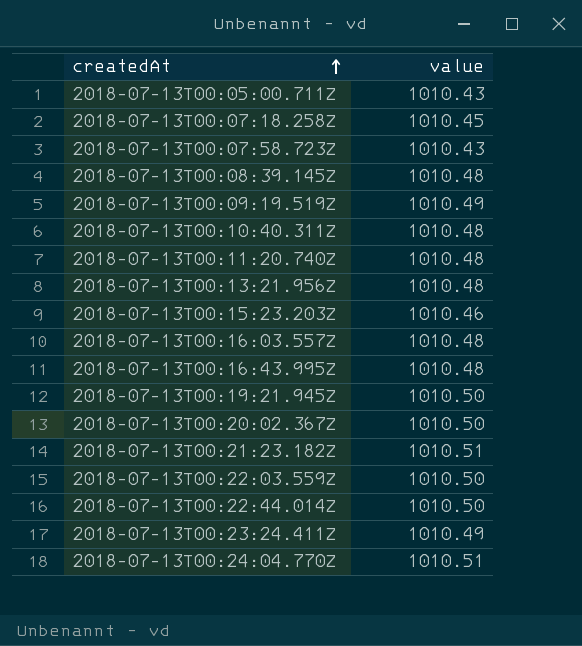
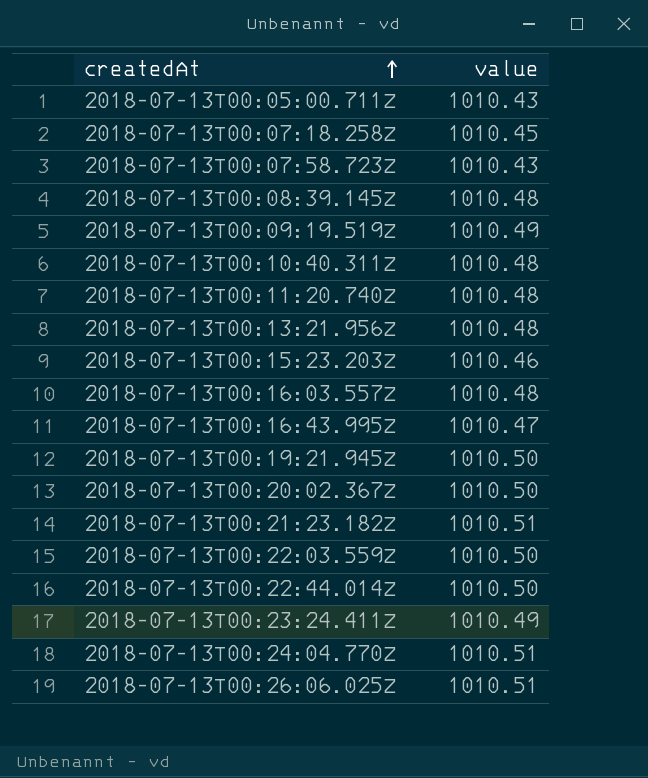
2018-07-13T00:16:43.995Z | value: 1010.48 -> 1010.47
row 2018-07-13T00:26:06.025Z: none -> 1010.51

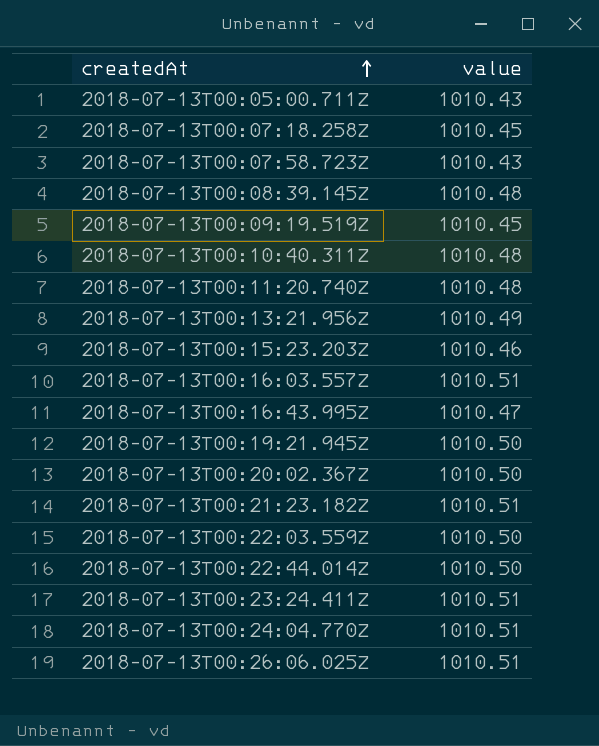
2018-07-13T00:09:19.519Z | value: 1010.49 -> 1010.45
2018-07-13T00:13:21.956Z | value: 1010.48 -> 1010.49
2018-07-13T00:16:03.557Z | value: 1010.48 -> 1010.51
2018-07-13T00:23:24.411Z | value: 1010.49 -> 1010.51

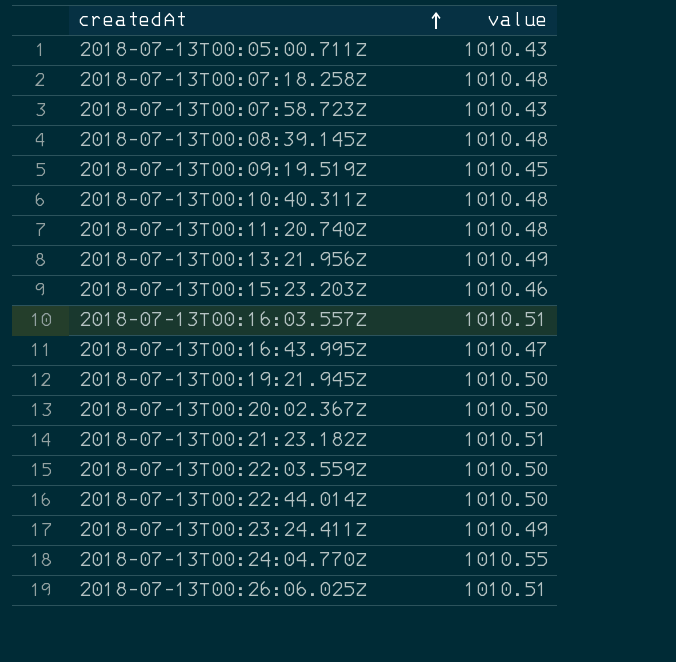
2018-07-13T00:07:18.258Z | value: 1010.45 -> 1010.48
2018-07-13T00:23:24.411Z | value: 1010.51 -> 1010.49
2018-07-13T00:24:04.770Z | value: 1010.51 -> 1010.55

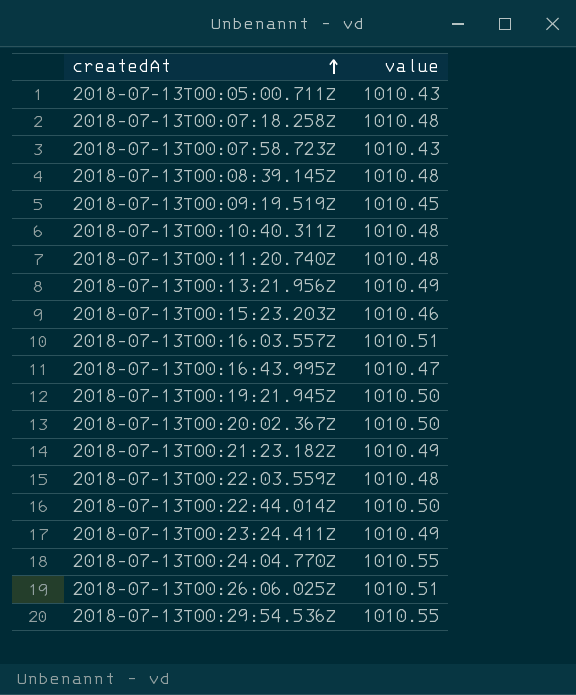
2018-07-13T00:21:23.182Z | value: 1010.51 -> 1010.49
2018-07-13T00:22:03.559Z | value: 1010.50 -> 1010.48
row 2018-07-13T00:29:54.536Z: none -> 1010.55

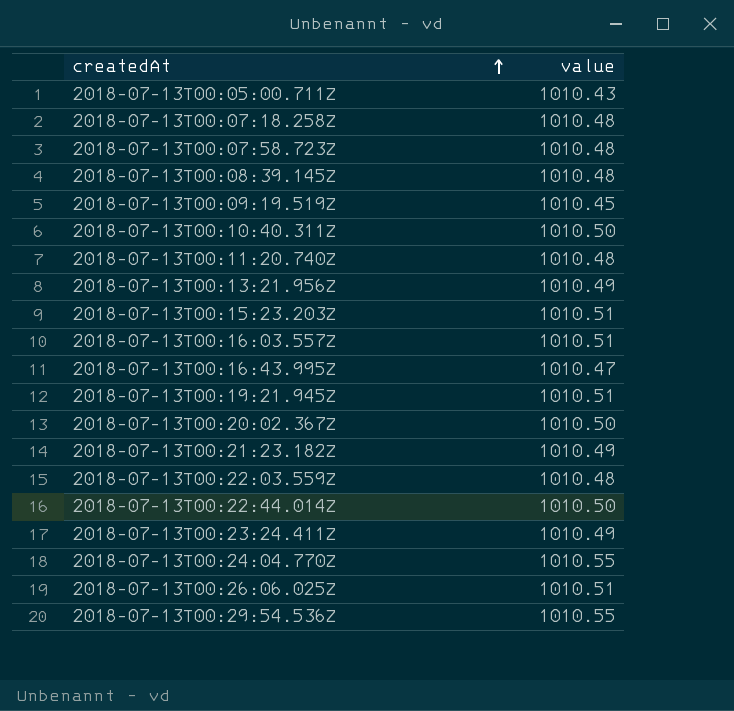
2018-07-13T00:07:58.723Z | value: 1010.43 -> 1010.48
2018-07-13T00:10:40.311Z | value: 1010.48 -> 1010.50
2018-07-13T00:15:23.203Z | value: 1010.46 -> 1010.51
2018-07-13T00:19:21.945Z | value: 1010.50 -> 1010.51

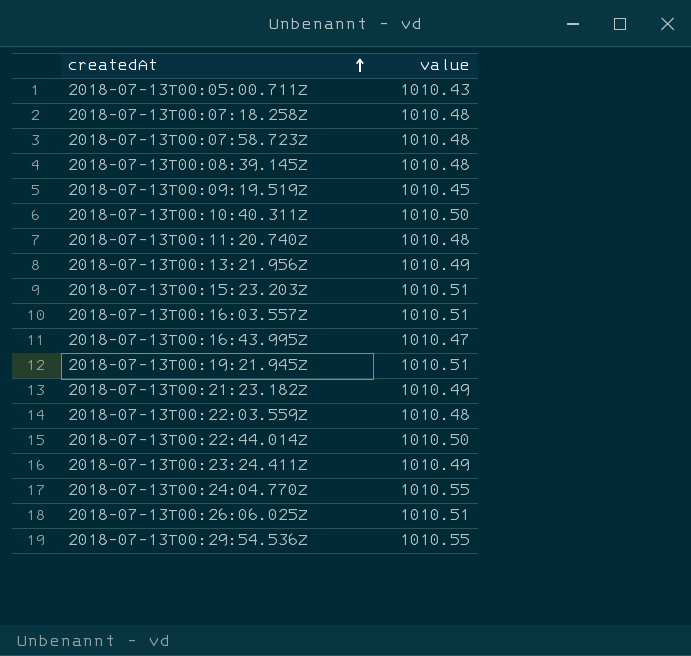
row 2018-07-13T00:20:02.367Z: 1010.50 -> none

